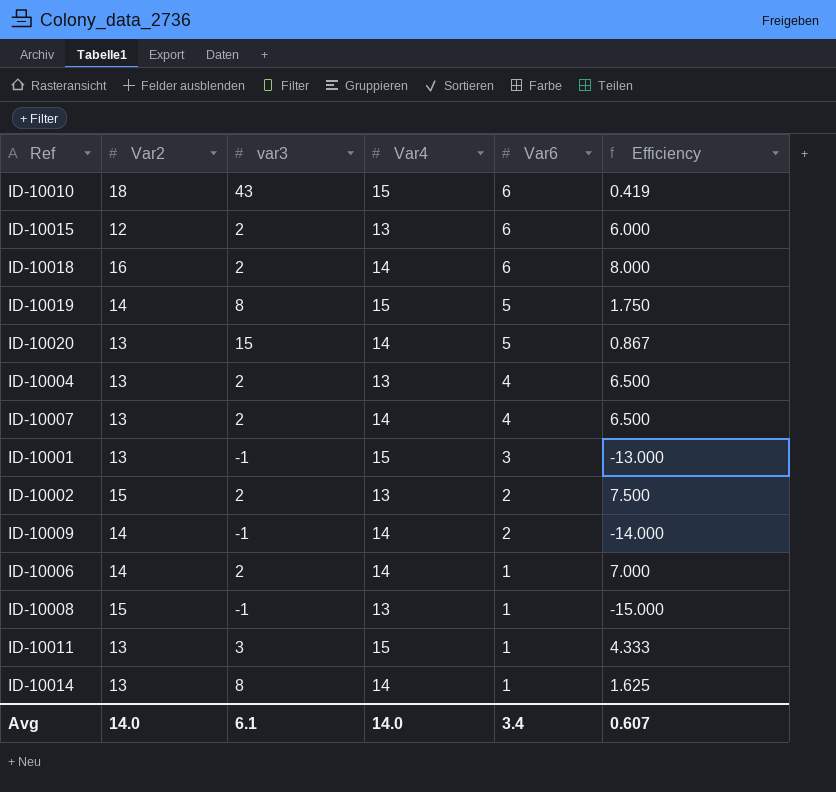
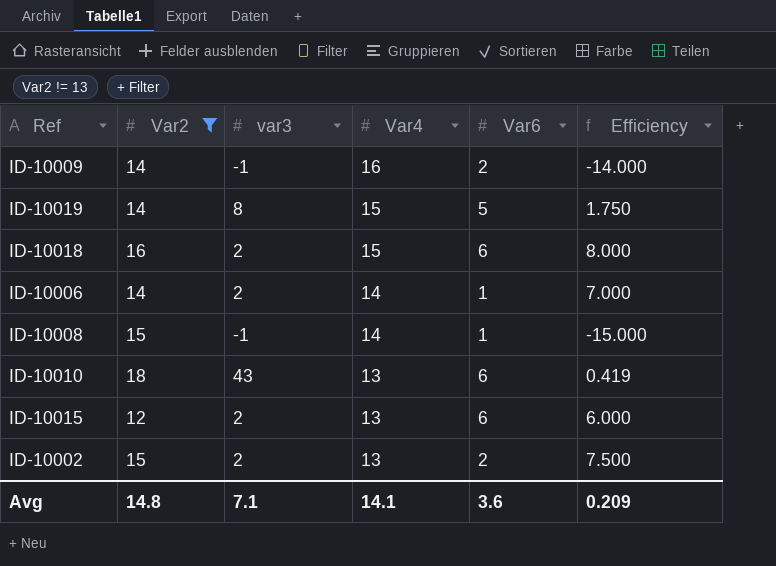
filter: none -> Var2 != 13
row order: Var6 descending -> Var4 descending
ID-10009 | Var4: 14 -> 16
ID-10018 | Var4: 14 -> 15
ID-10008 | Var4: 13 -> 14
ID-10010 | Var4: 15 -> 13
Avg | Var2: 14.0 -> 14.8
Avg | var3: 6.1 -> 7.1
Avg | Var4: 14.0 -> 14.1
Avg | Var6: 3.4 -> 3.6
Avg | Efficiency: 0.607 -> 0.209

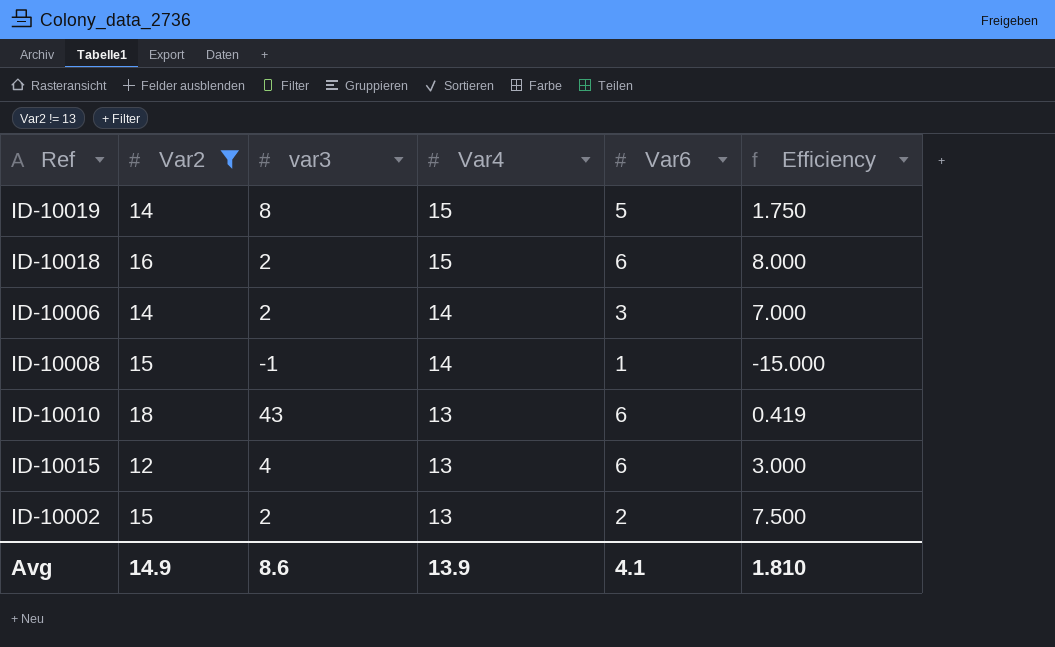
row ID-10009: 14 | -1 | 16 | 2 | -14.000 -> none
ID-10006 | Var6: 1 -> 3
ID-10015 | var3: 2 -> 4
ID-10015 | Efficiency: 6.000 -> 3.000
Avg | Var2: 14.8 -> 14.9
Avg | var3: 7.1 -> 8.6
Avg | Var4: 14.1 -> 13.9
Avg | Var6: 3.6 -> 4.1
Avg | Efficiency: 0.209 -> 1.810

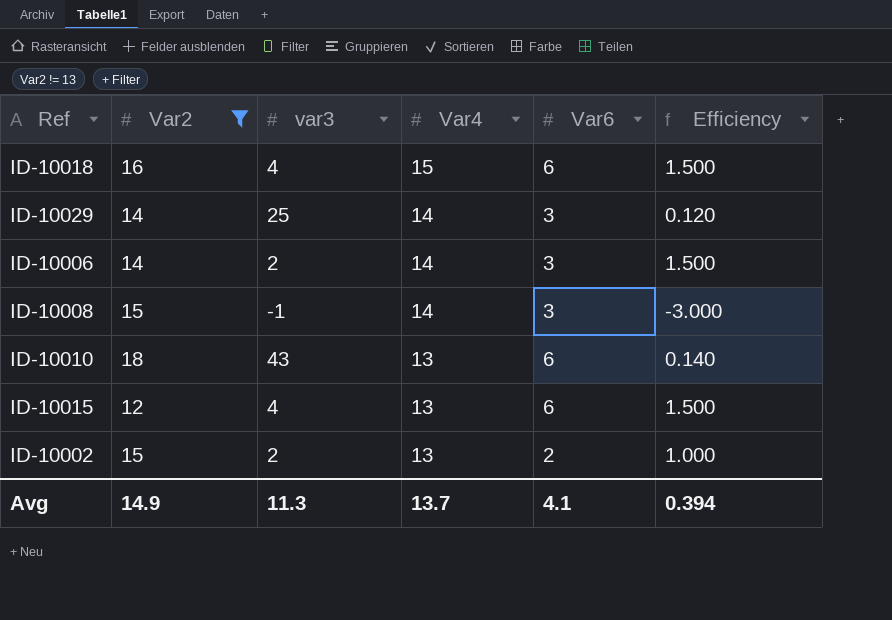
column Efficiency | formula: [Var2] / [var3] -> [Var6] / [var3]
row ID-10019: 14 | 8 | 15 | 5 | 1.750 -> none
ID-10018 | var3: 2 -> 4
row ID-10029: none -> 14 | 25 | 14 | 3 | 0.120
ID-10008 | Var6: 1 -> 3
Avg | var3: 8.6 -> 11.3
Avg | Var4: 13.9 -> 13.7
Avg | Efficiency: 1.810 -> 0.394

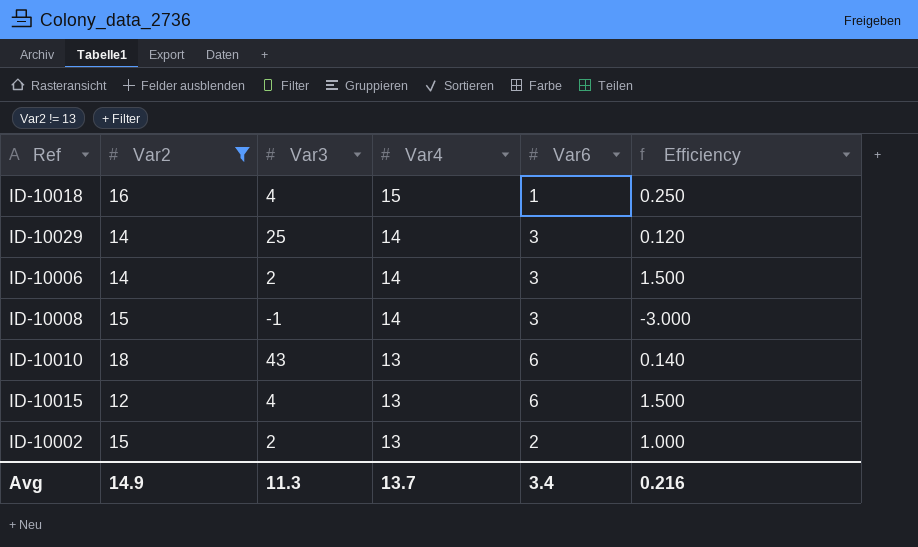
column name: var3 -> Var3
ID-10018 | Var6: 6 -> 1
ID-10018 | Efficiency: 1.500 -> 0.250
Avg | Var6: 4.1 -> 3.4
Avg | Efficiency: 0.394 -> 0.216

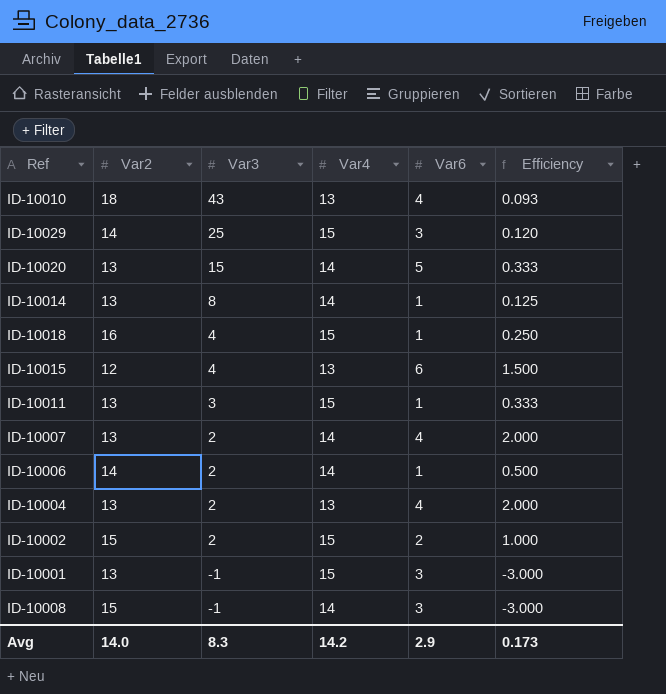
filter: Var2 != 13 -> none
row order: Var4 descending -> Var3 descending
ID-10010 | Var6: 6 -> 4
ID-10010 | Efficiency: 0.140 -> 0.093
ID-10029 | Var4: 14 -> 15
ID-10006 | Var6: 3 -> 1
ID-10006 | Efficiency: 1.500 -> 0.500
ID-10002 | Var4: 13 -> 15
Avg | Var2: 14.9 -> 14.0
Avg | Var3: 11.3 -> 8.3
Avg | Var4: 13.7 -> 14.2
Avg | Var6: 3.4 -> 2.9
Avg | Efficiency: 0.216 -> 0.173

